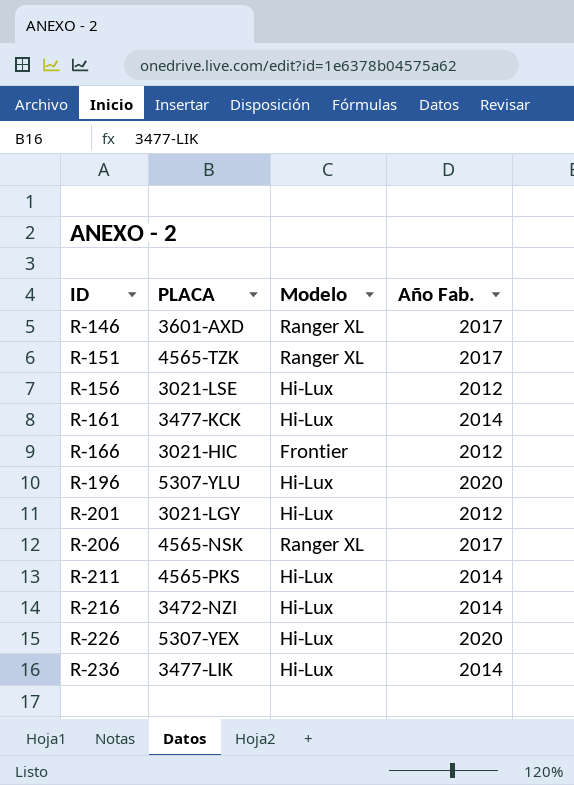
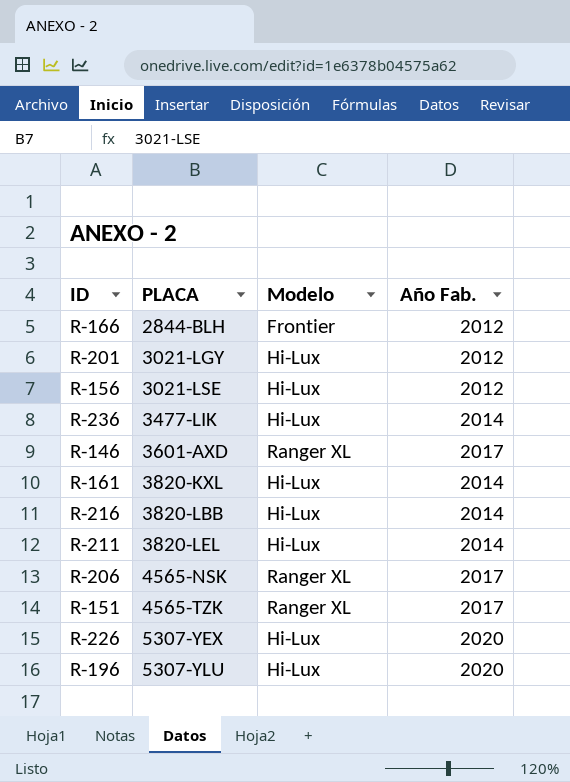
row order: ID ascending -> PLACA ascending
R-166 | PLACA: 3021-HIC -> 2844-BLH
R-161 | PLACA: 3477-KCK -> 3820-KXL
R-216 | PLACA: 3472-NZI -> 3820-LBB
R-211 | PLACA: 4565-PKS -> 3820-LEL

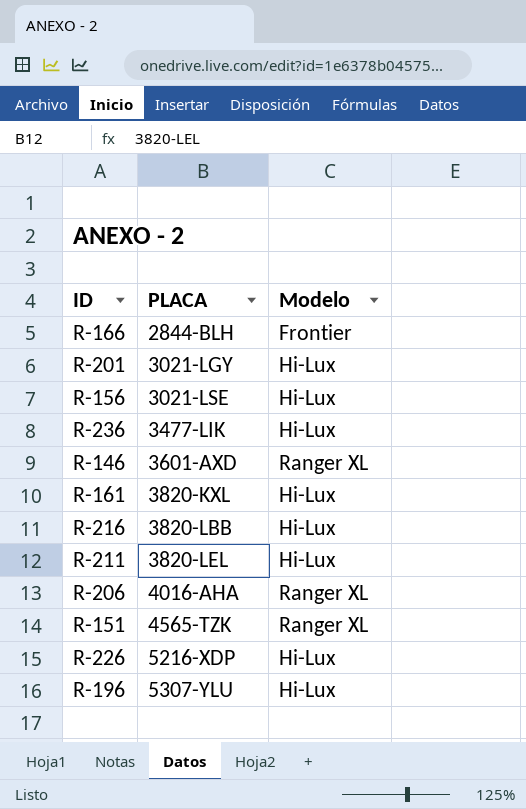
column Año Fab. | position: 4 -> none
R-206 | PLACA: 4565-NSK -> 4016-AHA
R-226 | PLACA: 5307-YEX -> 5216-XDP

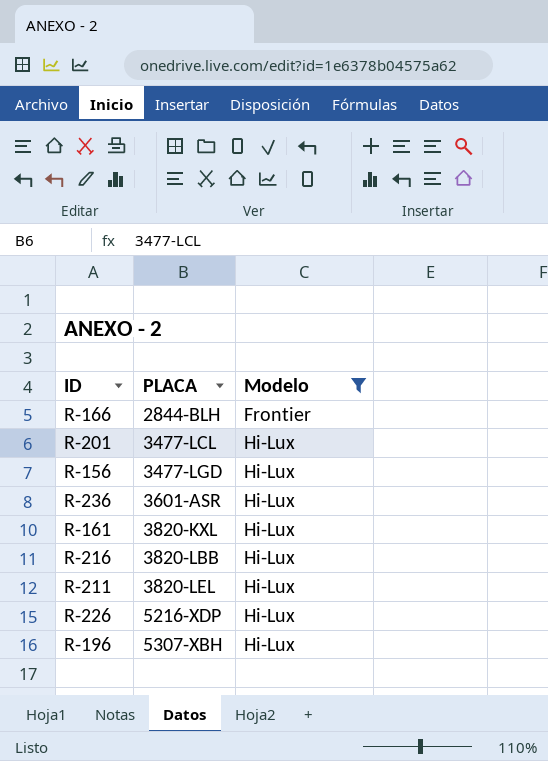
filter: none -> Modelo != Ranger XL
R-201 | PLACA: 3021-LGY -> 3477-LCL
R-156 | PLACA: 3021-LSE -> 3477-LGD
R-236 | PLACA: 3477-LIK -> 3601-ASR
R-196 | PLACA: 5307-YLU -> 5307-XBH

